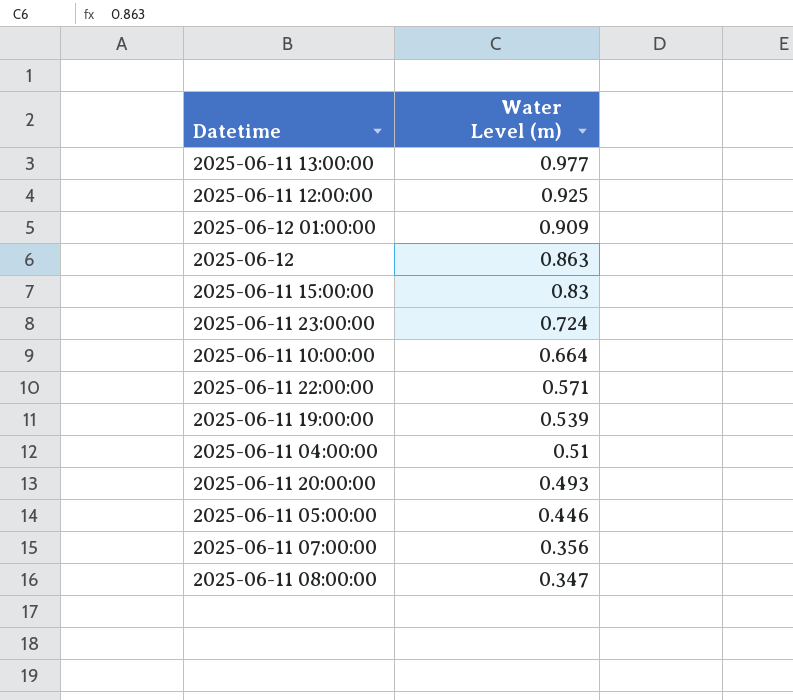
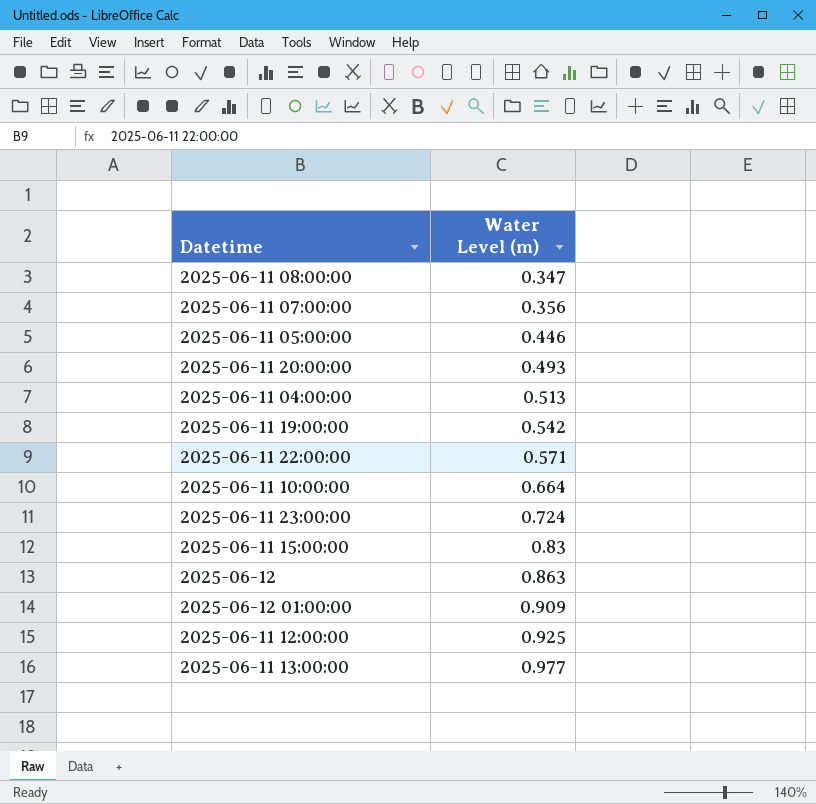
row order: Water Level (m) descending -> Water Level (m) ascending
2025-06-11 04:00:00 | Water Level (m): 0.51 -> 0.513
2025-06-11 19:00:00 | Water Level (m): 0.539 -> 0.542

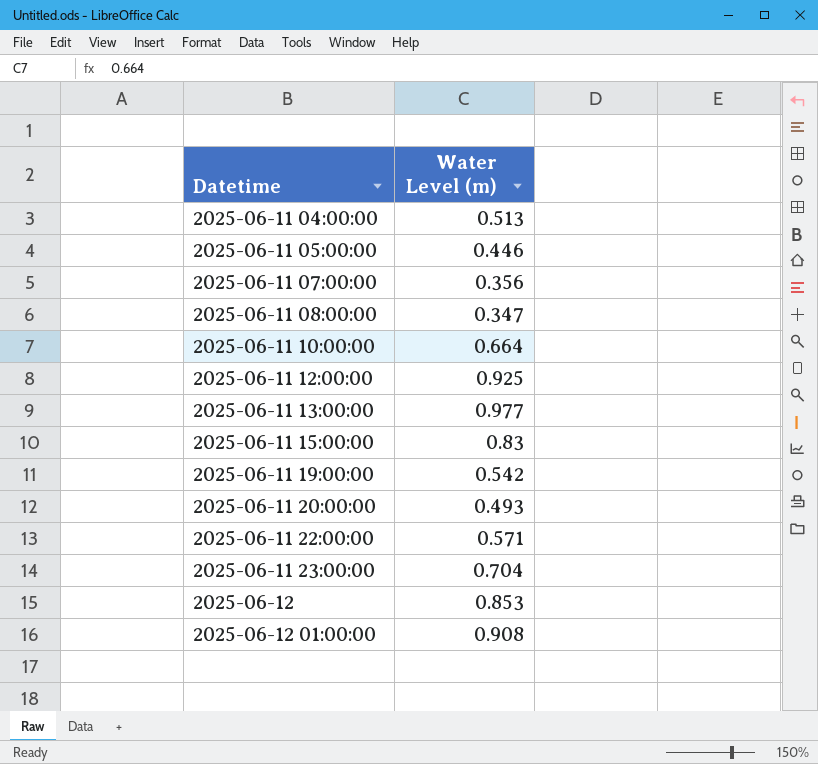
row order: Water Level (m) ascending -> Datetime ascending
2025-06-11 23:00:00 | Water Level (m): 0.724 -> 0.704
2025-06-12 | Water Level (m): 0.863 -> 0.853
2025-06-12 01:00:00 | Water Level (m): 0.909 -> 0.908

